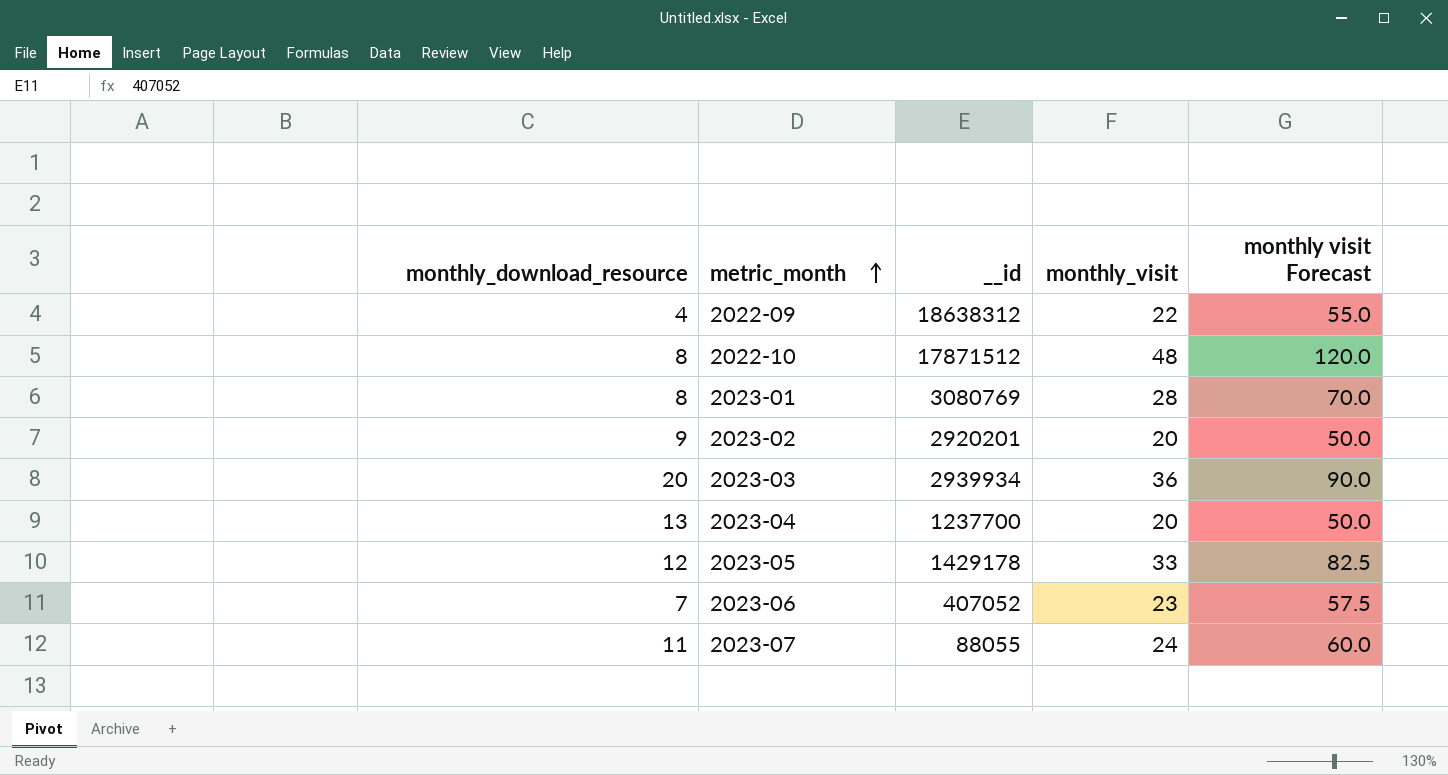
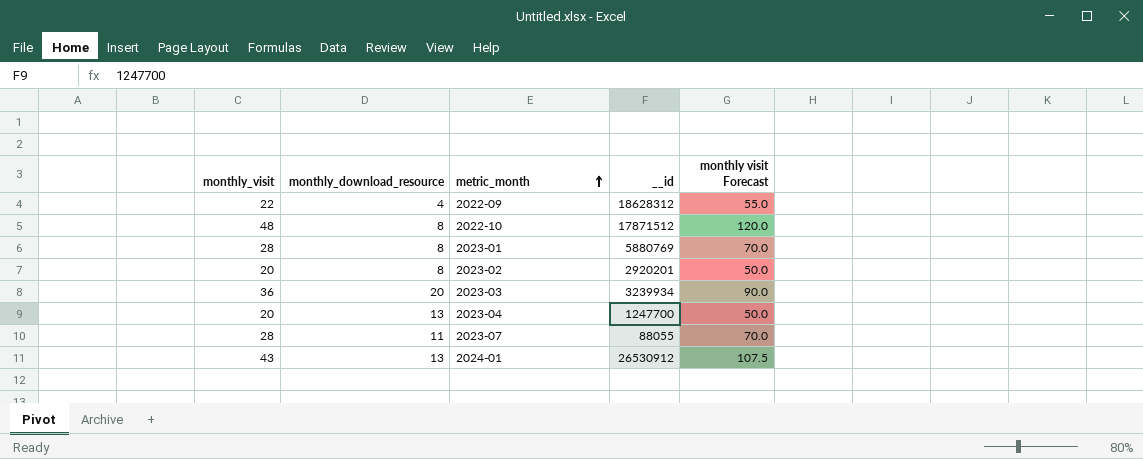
column monthly_visit | position: 4 -> 1
row 2023-05: 12 | 1429178 | 33 | 82.5 -> none
row 2023-06: 7 | 407052 | 23 | 57.5 -> none
2022-09 | __id: 18638312 -> 18628312
2023-01 | __id: 3080769 -> 5880769
2023-02 | monthly_download_resource: 9 -> 8
2023-03 | __id: 2939934 -> 3239934
2023-04 | __id: 1237700 -> 1247700
2023-07 | monthly_visit: 24 -> 28
2023-07 | monthly visit Forecast: 60.0 -> 70.0
row 2024-01: none -> 43 | 13 | 26530912 | 107.5

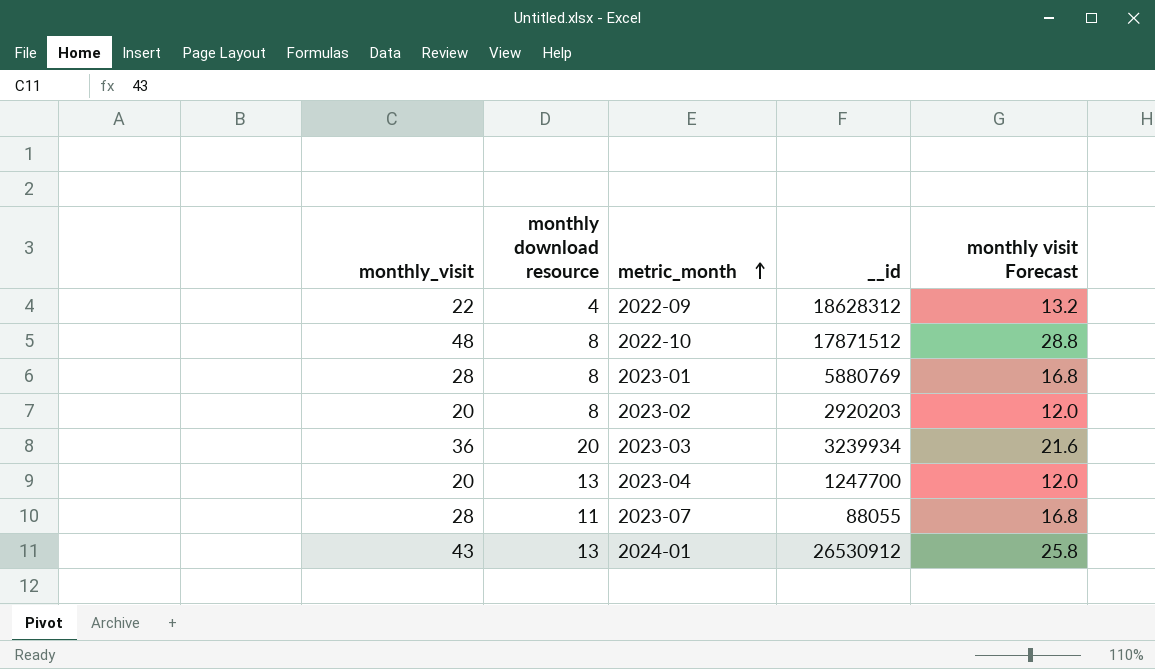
column name: monthly_download_resource -> monthly download resource
column monthly visit Forecast | formula: [monthly_visit] * 2.5 -> [monthly_visit] * 0.6
2023-02 | __id: 2920201 -> 2920203

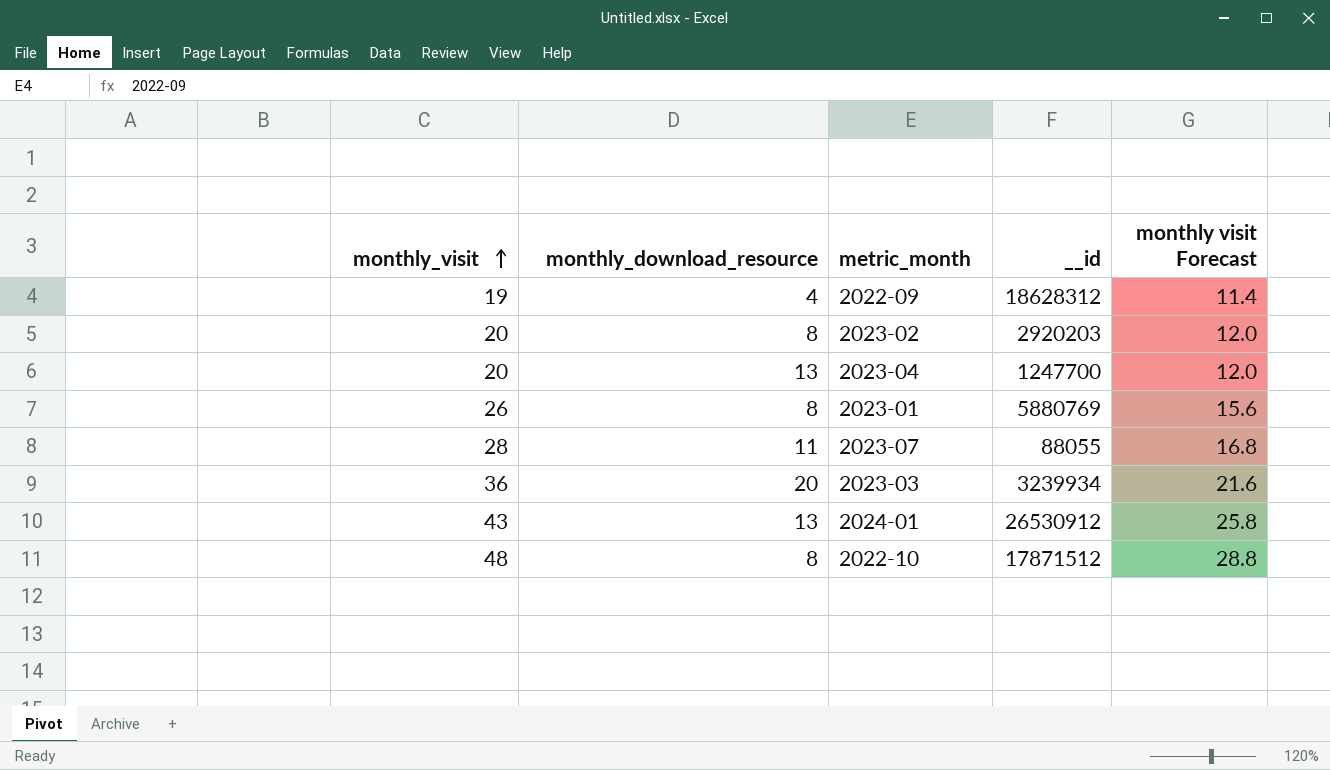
row order: metric_month ascending -> monthly_visit ascending
column name: monthly download resource -> monthly_download_resource
2022-09 | monthly_visit: 22 -> 19
2022-09 | monthly visit Forecast: 13.2 -> 11.4
2023-01 | monthly_visit: 28 -> 26
2023-01 | monthly visit Forecast: 16.8 -> 15.6

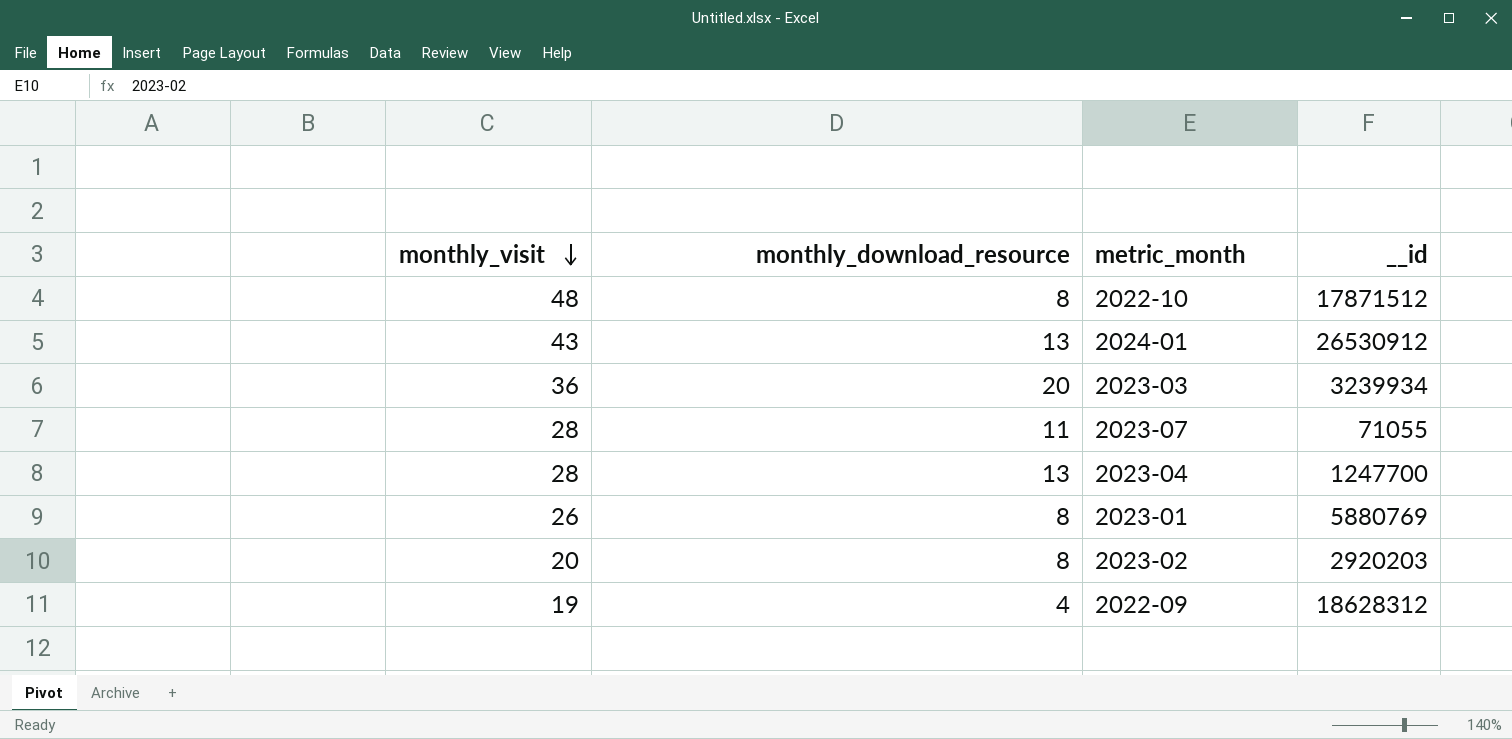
row order: monthly_visit ascending -> monthly_visit descending
column monthly visit Forecast | formula: [monthly_visit] * 0.6 -> none
2023-07 | __id: 88055 -> 71055
2023-04 | monthly_visit: 20 -> 28

